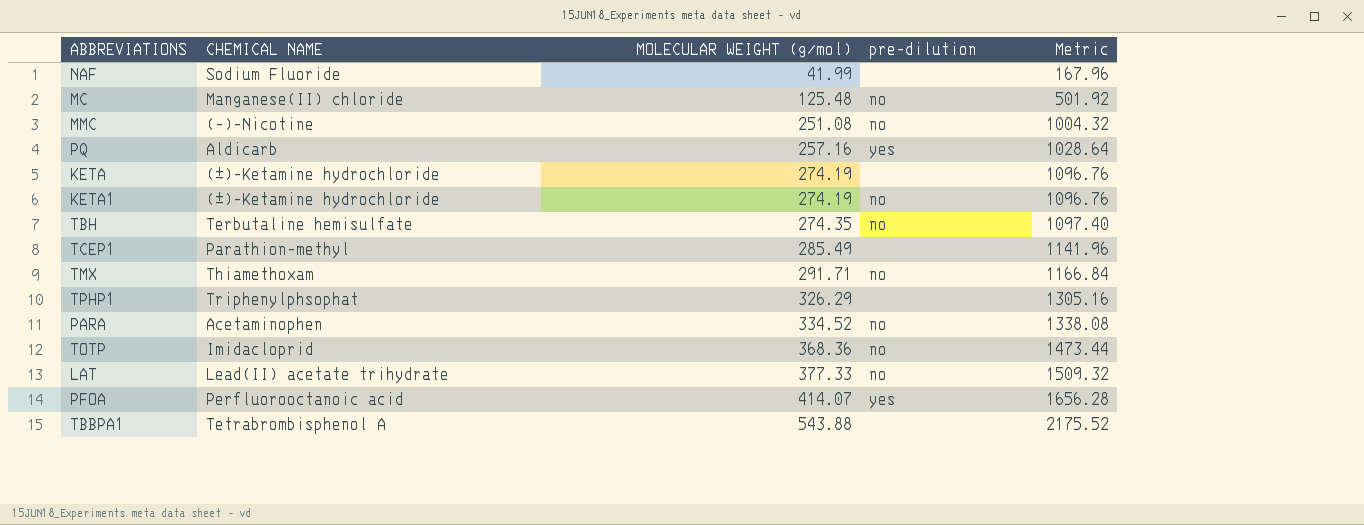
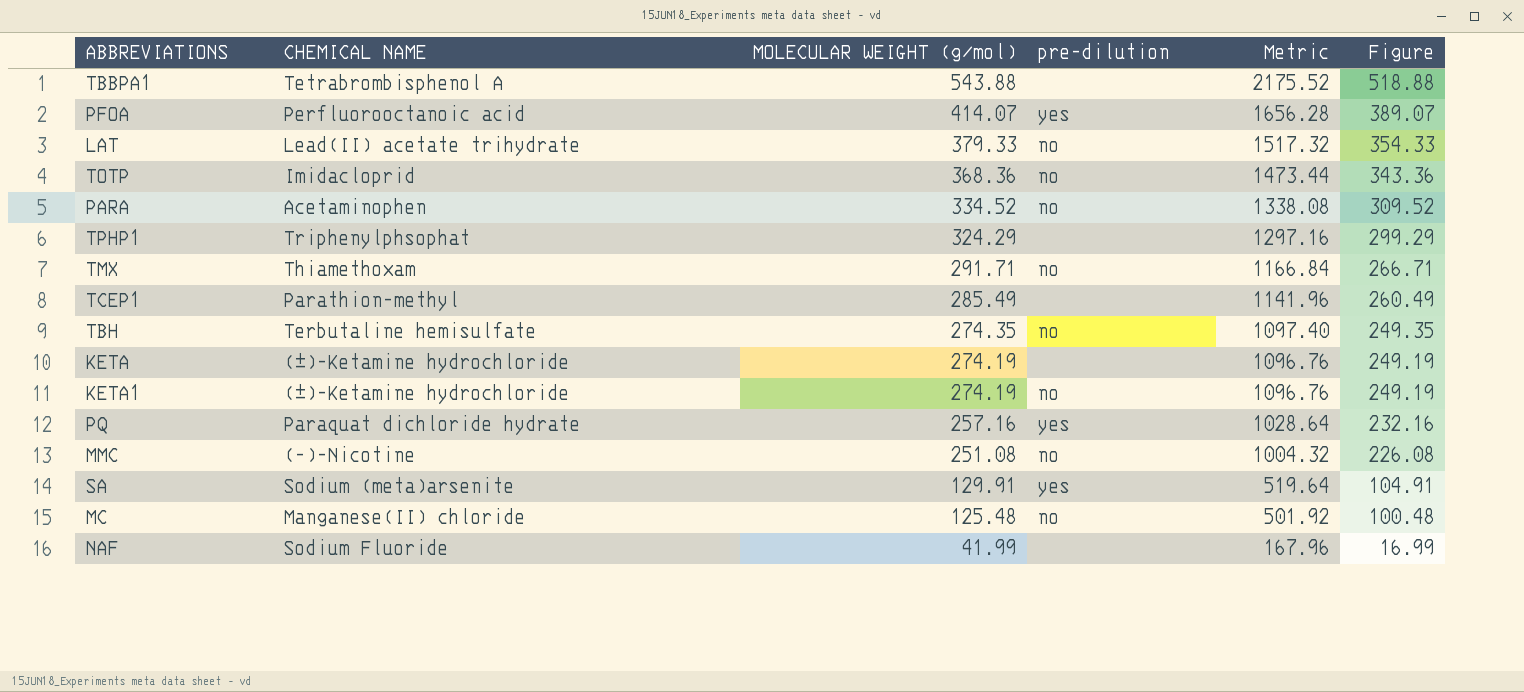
row order: MOLECULAR WEIGHT (g/mol) ascending -> MOLECULAR WEIGHT (g/mol) descending
column Figure | formula: none -> [MOLECULAR WEIGHT (g/mol)] - 25
LAT | MOLECULAR WEIGHT (g/mol): 377.33 -> 379.33
LAT | Metric: 1509.32 -> 1517.32
TPHP1 | MOLECULAR WEIGHT (g/mol): 326.29 -> 324.29
TPHP1 | Metric: 1305.16 -> 1297.16
PQ | CHEMICAL NAME: Aldicarb -> Paraquat dichloride hydrate
row SA: none -> Sodium (meta)arsenite | 129.91 | yes | 519.64 | 104.91

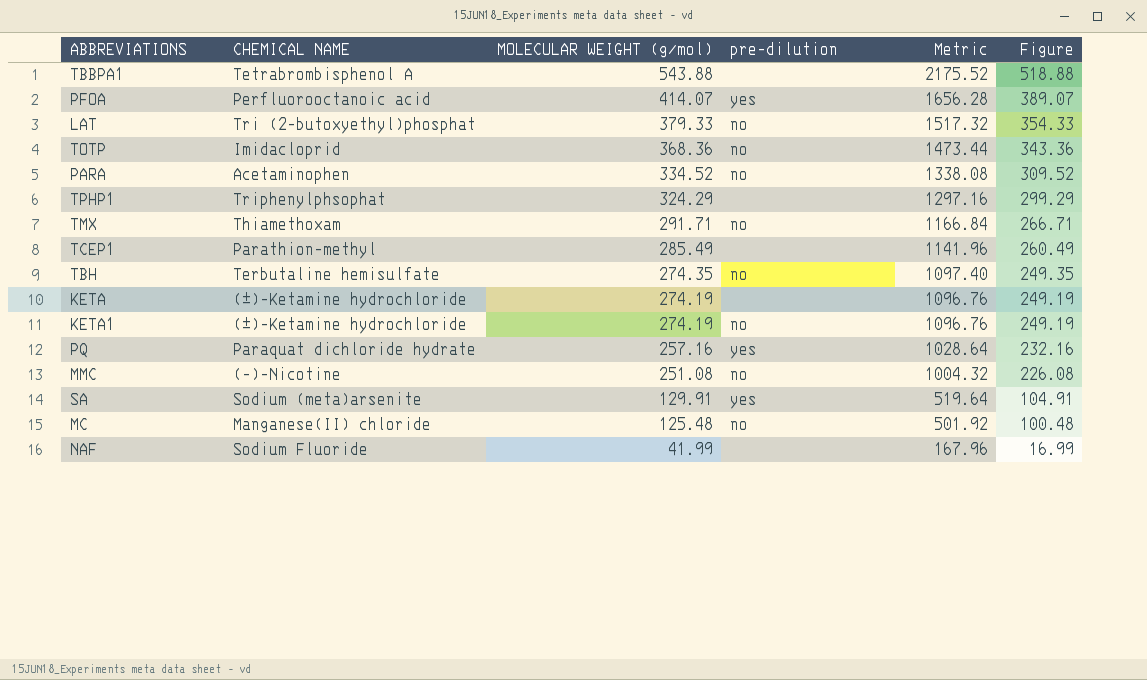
LAT | CHEMICAL NAME: Lead(II) acetate trihydrate -> Tri (2-butoxyethyl)phosphat

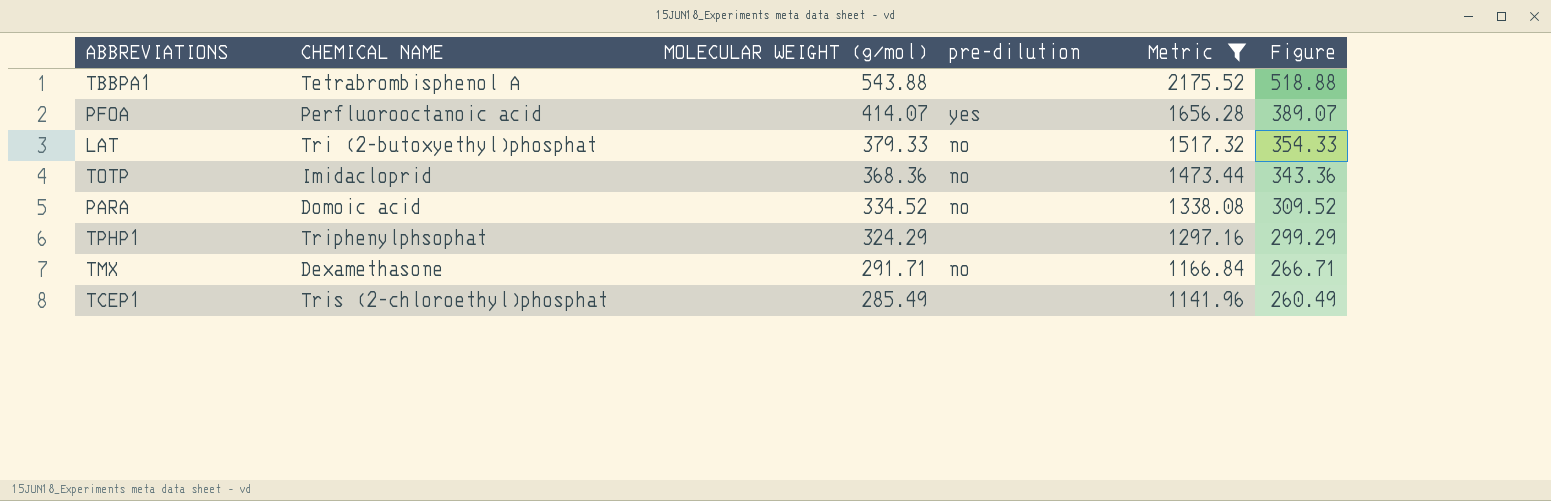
filter: none -> Metric >= 1141.96
PARA | CHEMICAL NAME: Acetaminophen -> Domoic acid
TMX | CHEMICAL NAME: Thiamethoxam -> Dexamethasone
TCEP1 | CHEMICAL NAME: Parathion-methyl -> Tris (2-chloroethyl)phosphat

